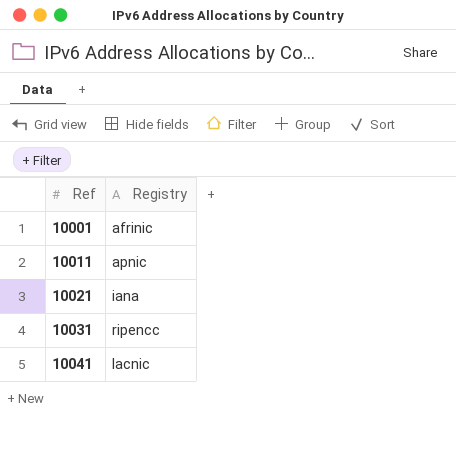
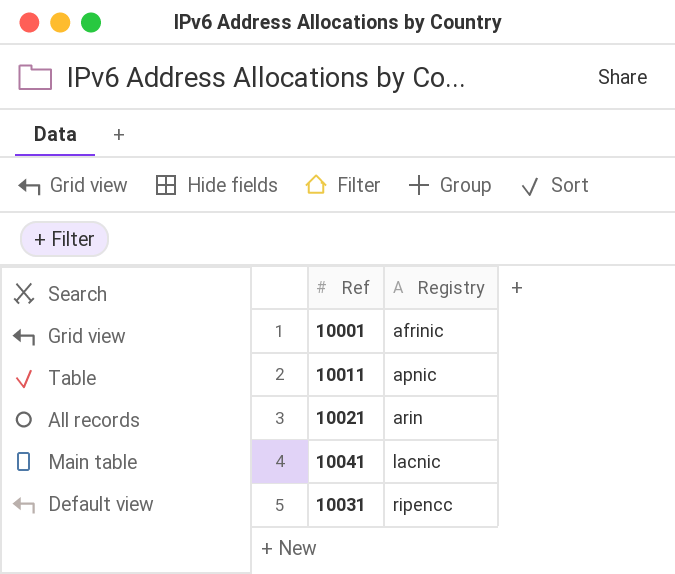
row order: Ref ascending -> Registry ascending
10021 | Registry: iana -> arin

